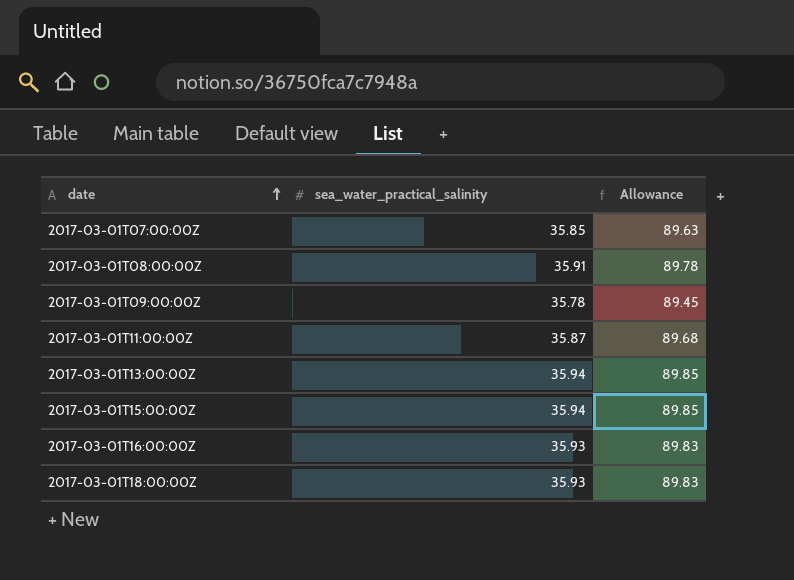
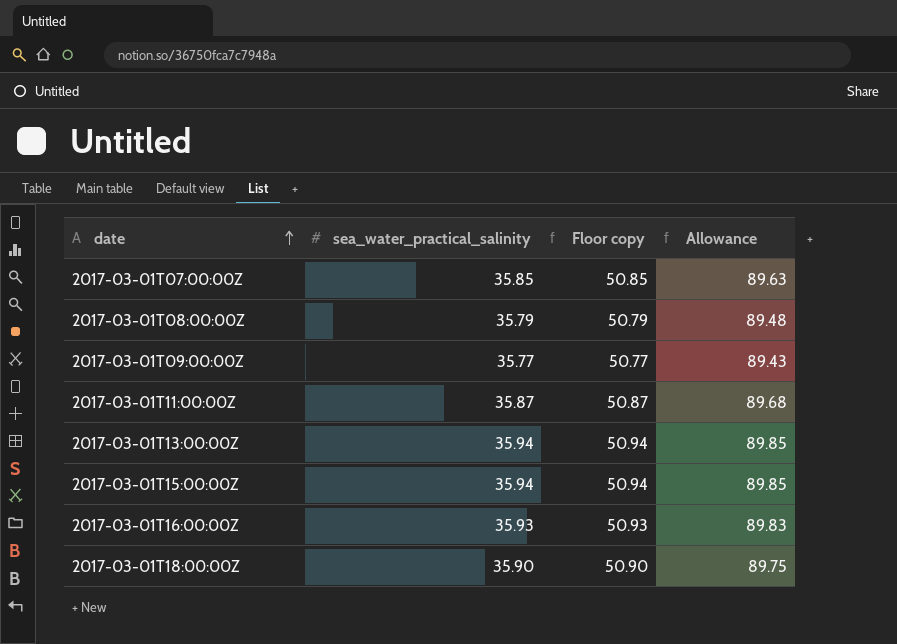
column Floor copy | formula: none -> [sea_water_practical_salinity] + 15
2017-03-01T08:00:00Z | sea_water_practical_salinity: 35.91 -> 35.79
2017-03-01T08:00:00Z | Allowance: 89.78 -> 89.48
2017-03-01T09:00:00Z | sea_water_practical_salinity: 35.78 -> 35.77
2017-03-01T09:00:00Z | Allowance: 89.45 -> 89.43
2017-03-01T18:00:00Z | sea_water_practical_salinity: 35.93 -> 35.90
2017-03-01T18:00:00Z | Allowance: 89.83 -> 89.75

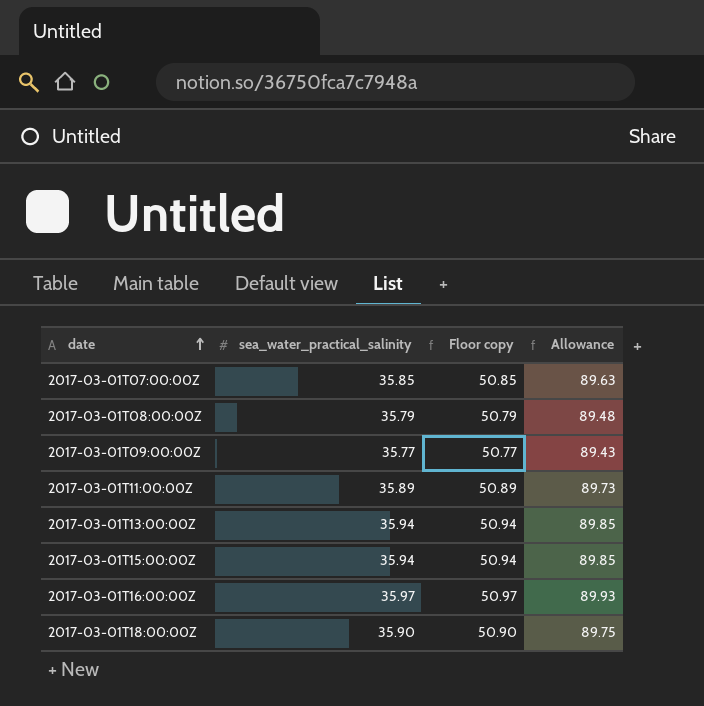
2017-03-01T11:00:00Z | sea_water_practical_salinity: 35.87 -> 35.89
2017-03-01T11:00:00Z | Floor copy: 50.87 -> 50.89
2017-03-01T11:00:00Z | Allowance: 89.68 -> 89.73
2017-03-01T16:00:00Z | sea_water_practical_salinity: 35.93 -> 35.97
2017-03-01T16:00:00Z | Floor copy: 50.93 -> 50.97
2017-03-01T16:00:00Z | Allowance: 89.83 -> 89.93

